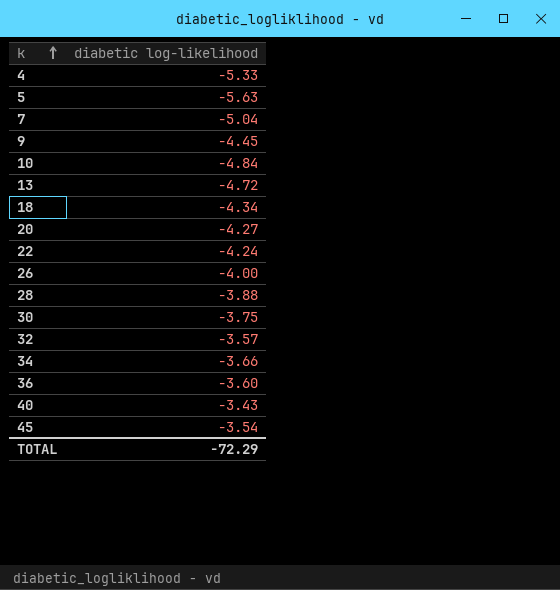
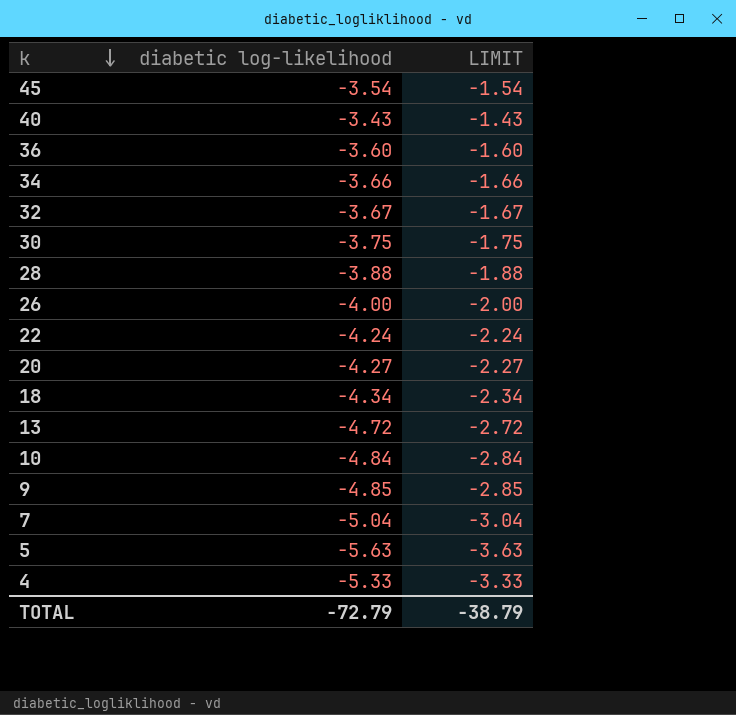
row order: k ascending -> k descending
column LIMIT | formula: none -> [diabetic log-likelihood] + 2
32 | diabetic log-likelihood: -3.57 -> -3.67
9 | diabetic log-likelihood: -4.45 -> -4.85
TOTAL | diabetic log-likelihood: -72.29 -> -72.79

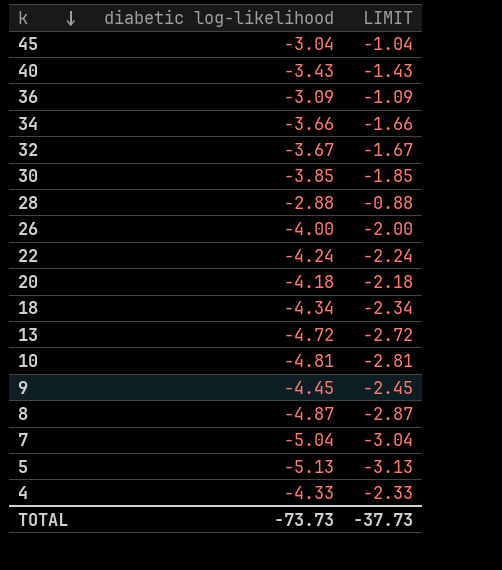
45 | diabetic log-likelihood: -3.54 -> -3.04
45 | LIMIT: -1.54 -> -1.04
36 | diabetic log-likelihood: -3.60 -> -3.09
36 | LIMIT: -1.60 -> -1.09
30 | diabetic log-likelihood: -3.75 -> -3.85
30 | LIMIT: -1.75 -> -1.85
28 | diabetic log-likelihood: -3.88 -> -2.88
28 | LIMIT: -1.88 -> -0.88
20 | diabetic log-likelihood: -4.27 -> -4.18
20 | LIMIT: -2.27 -> -2.18
10 | diabetic log-likelihood: -4.84 -> -4.81
10 | LIMIT: -2.84 -> -2.81
9 | diabetic log-likelihood: -4.85 -> -4.45
9 | LIMIT: -2.85 -> -2.45
row 8: none -> -4.87 | -2.87
5 | diabetic log-likelihood: -5.63 -> -5.13
5 | LIMIT: -3.63 -> -3.13
4 | diabetic log-likelihood: -5.33 -> -4.33
4 | LIMIT: -3.33 -> -2.33
TOTAL | diabetic log-likelihood: -72.79 -> -73.73
TOTAL | LIMIT: -38.79 -> -37.73

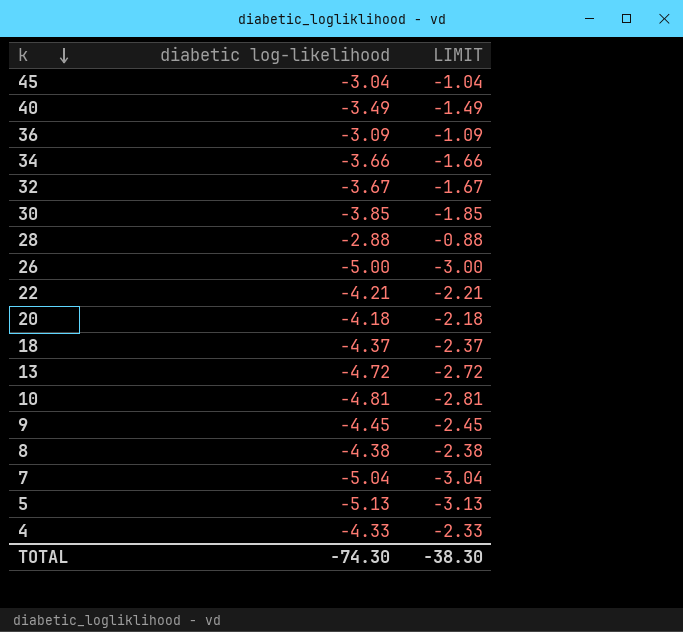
40 | diabetic log-likelihood: -3.43 -> -3.49
40 | LIMIT: -1.43 -> -1.49
26 | diabetic log-likelihood: -4.00 -> -5.00
26 | LIMIT: -2.00 -> -3.00
22 | diabetic log-likelihood: -4.24 -> -4.21
22 | LIMIT: -2.24 -> -2.21
18 | diabetic log-likelihood: -4.34 -> -4.37
18 | LIMIT: -2.34 -> -2.37
8 | diabetic log-likelihood: -4.87 -> -4.38
8 | LIMIT: -2.87 -> -2.38
TOTAL | diabetic log-likelihood: -73.73 -> -74.30
TOTAL | LIMIT: -37.73 -> -38.30

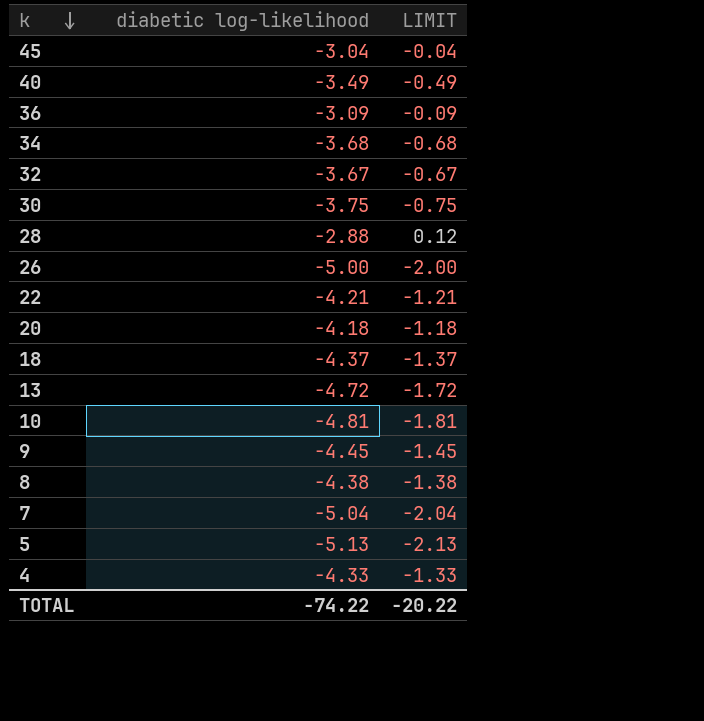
column LIMIT | formula: [diabetic log-likelihood] + 2 -> [diabetic log-likelihood] + 3
34 | diabetic log-likelihood: -3.66 -> -3.68
30 | diabetic log-likelihood: -3.85 -> -3.75
TOTAL | diabetic log-likelihood: -74.30 -> -74.22
TOTAL | LIMIT: -38.30 -> -20.22

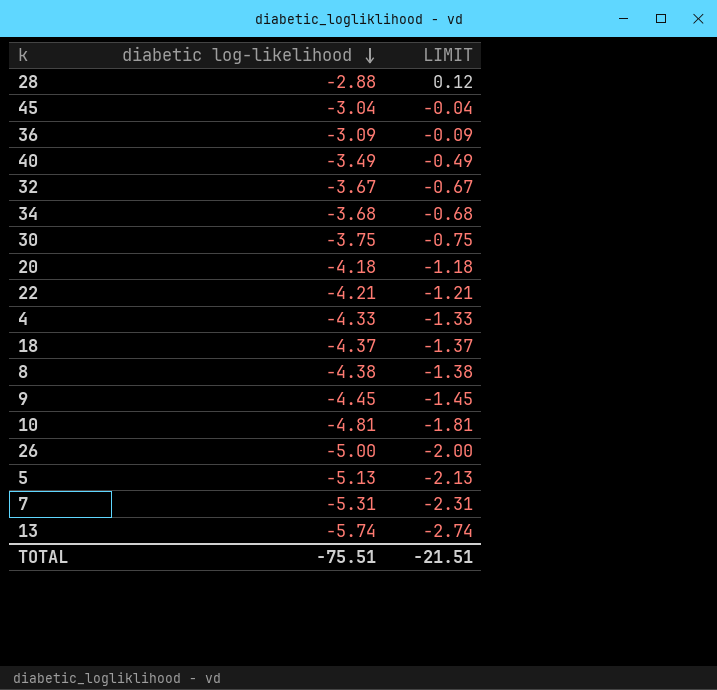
row order: k descending -> diabetic log-likelihood descending
7 | diabetic log-likelihood: -5.04 -> -5.31
7 | LIMIT: -2.04 -> -2.31
13 | diabetic log-likelihood: -4.72 -> -5.74
13 | LIMIT: -1.72 -> -2.74
TOTAL | diabetic log-likelihood: -74.22 -> -75.51
TOTAL | LIMIT: -20.22 -> -21.51

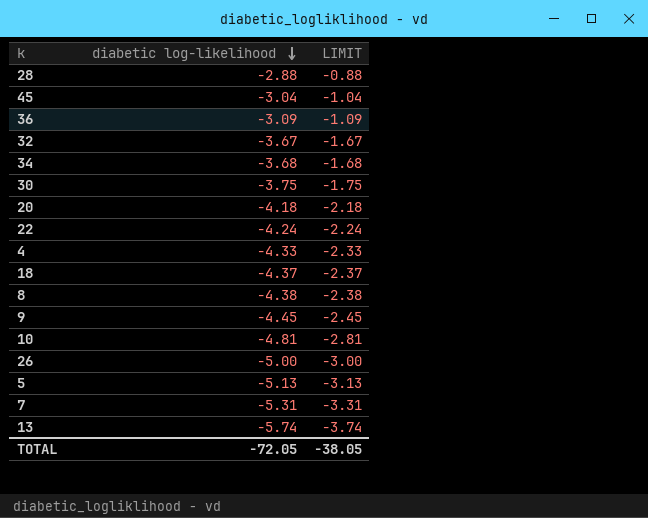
column LIMIT | formula: [diabetic log-likelihood] + 3 -> [diabetic log-likelihood] + 2
row 40: -3.49 | -0.49 -> none
22 | diabetic log-likelihood: -4.21 -> -4.24
TOTAL | diabetic log-likelihood: -75.51 -> -72.05
TOTAL | LIMIT: -21.51 -> -38.05

